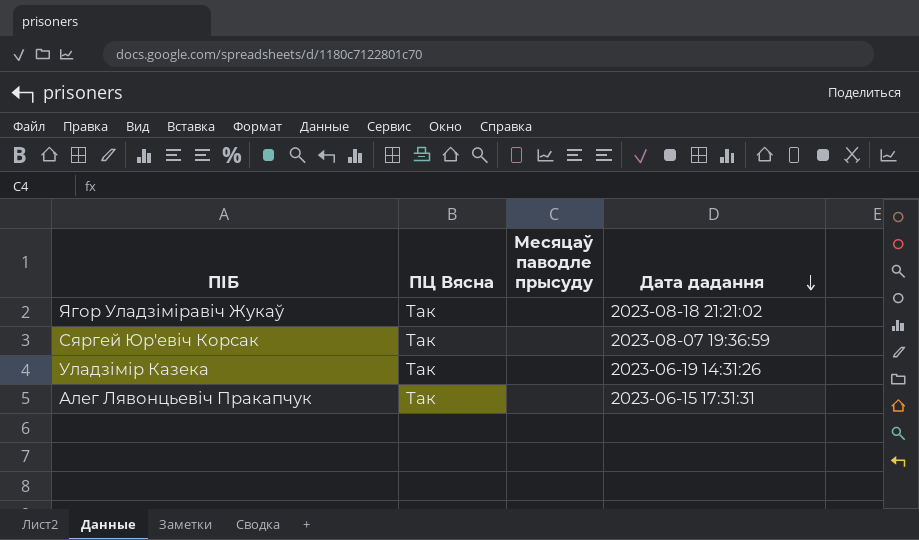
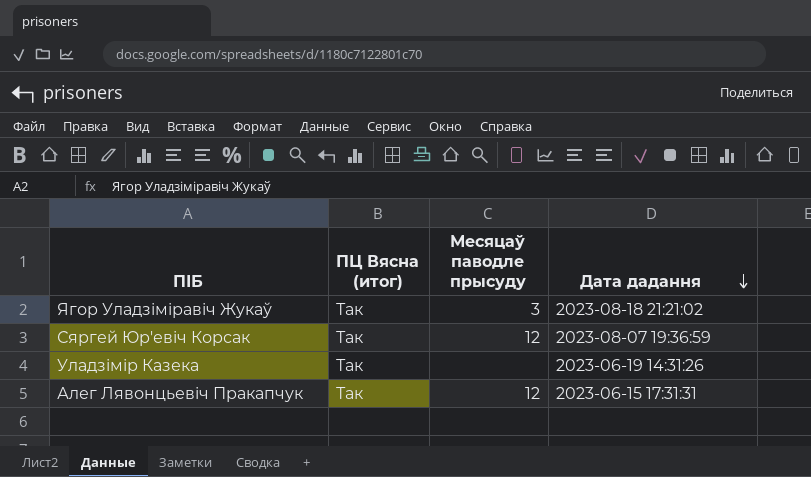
column name: ПЦ Вясна -> ПЦ Вясна (итог)
Ягор Уладзіміравіч Жукаў | Месяцаў паводле прысуду: none -> 3
Сяргей Юр'евіч Корсак | Месяцаў паводле прысуду: none -> 12
Алег Лявонцьевіч Пракапчук | Месяцаў паводле прысуду: none -> 12

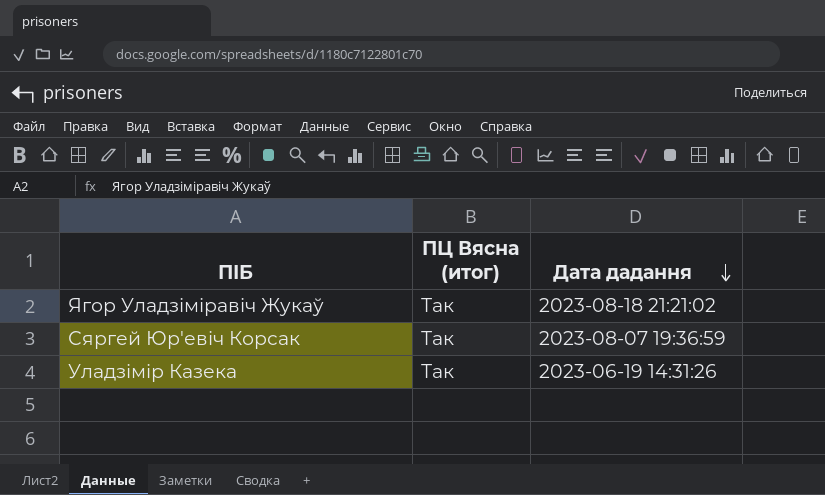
column Месяцаў паводле прысуду | position: 3 -> none
row Алег Лявонцьевіч Пракапчук: Так | 12 | 2023-06-15 17:31:31 -> none

